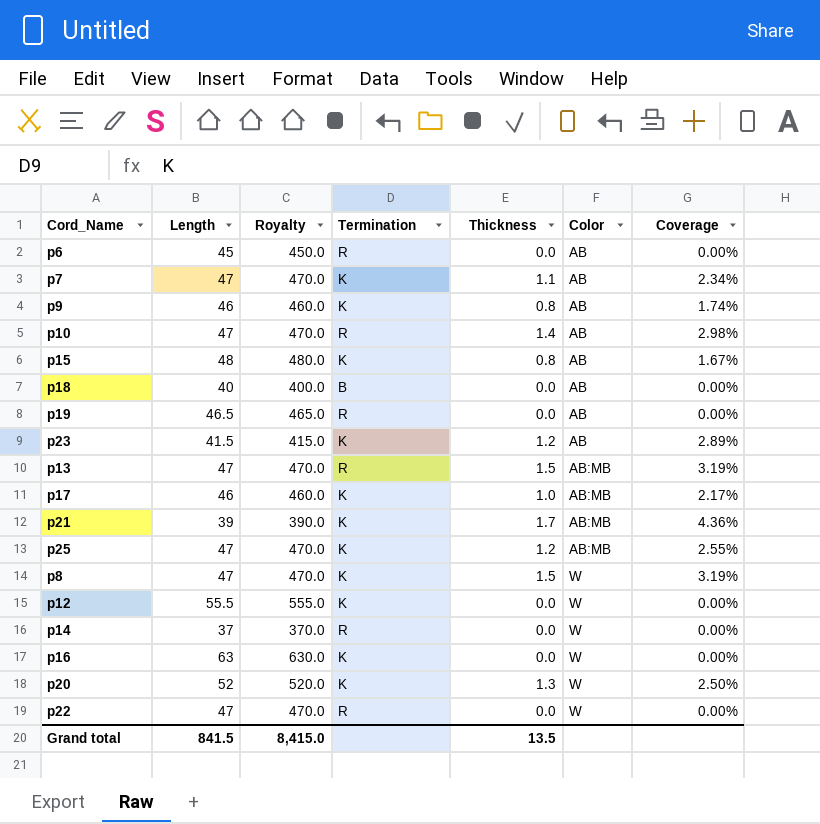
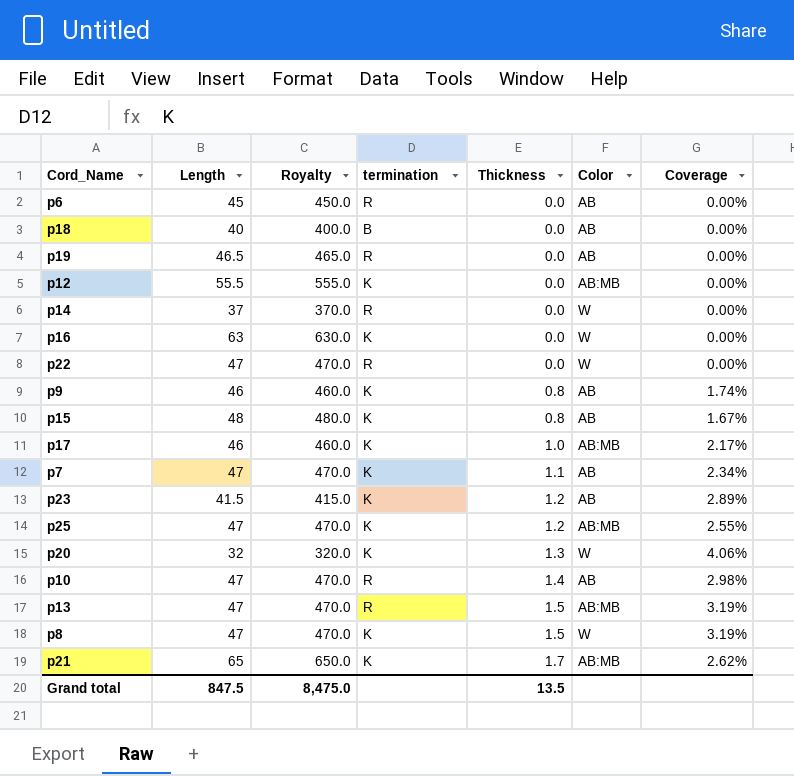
row order: Color ascending -> Thickness ascending
column name: Termination -> termination
p12 | Color: W -> AB:MB
p20 | Length: 52 -> 32
p20 | Royalty: 520.0 -> 320.0
p20 | Coverage: 2.50% -> 4.06%
p21 | Length: 39 -> 65
p21 | Royalty: 390.0 -> 650.0
p21 | Coverage: 4.36% -> 2.62%
Grand total | Length: 841.5 -> 847.5
Grand total | Royalty: 8,415.0 -> 8,475.0

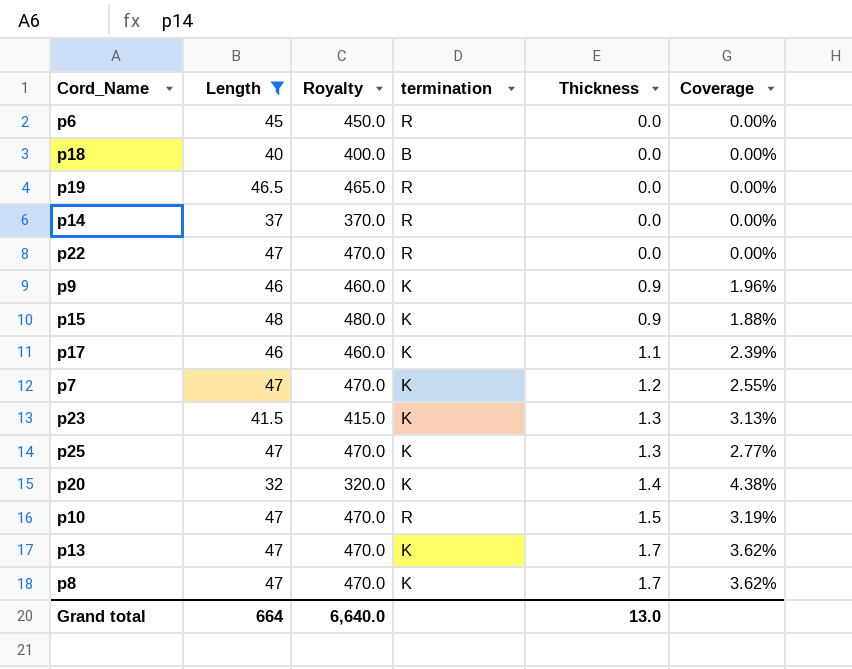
filter: none -> Length <= 48
column Color | position: 6 -> none
p9 | Thickness: 0.8 -> 0.9
p9 | Coverage: 1.74% -> 1.96%
p15 | Thickness: 0.8 -> 0.9
p15 | Coverage: 1.67% -> 1.88%
p17 | Thickness: 1.0 -> 1.1
p17 | Coverage: 2.17% -> 2.39%
p7 | Thickness: 1.1 -> 1.2
p7 | Coverage: 2.34% -> 2.55%
p23 | Thickness: 1.2 -> 1.3
p23 | Coverage: 2.89% -> 3.13%
p25 | Thickness: 1.2 -> 1.3
p25 | Coverage: 2.55% -> 2.77%
p20 | Thickness: 1.3 -> 1.4
p20 | Coverage: 4.06% -> 4.38%
p10 | Thickness: 1.4 -> 1.5
p10 | Coverage: 2.98% -> 3.19%
p13 | termination: R -> K
p13 | Thickness: 1.5 -> 1.7
p13 | Coverage: 3.19% -> 3.62%
p8 | Thickness: 1.5 -> 1.7
p8 | Coverage: 3.19% -> 3.62%
Grand total | Length: 847.5 -> 664
Grand total | Royalty: 8,475.0 -> 6,640.0
Grand total | Thickness: 13.5 -> 13.0

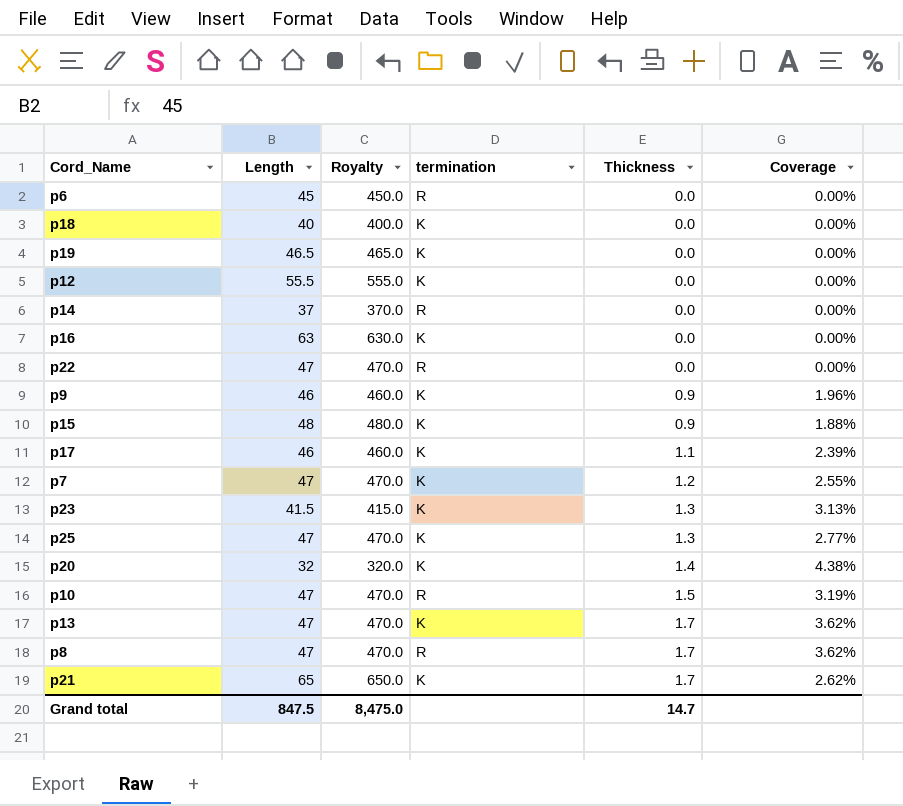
filter: Length <= 48 -> none
p18 | termination: B -> K
p19 | termination: R -> K
p8 | termination: K -> R
Grand total | Length: 664 -> 847.5
Grand total | Royalty: 6,640.0 -> 8,475.0
Grand total | Thickness: 13.0 -> 14.7

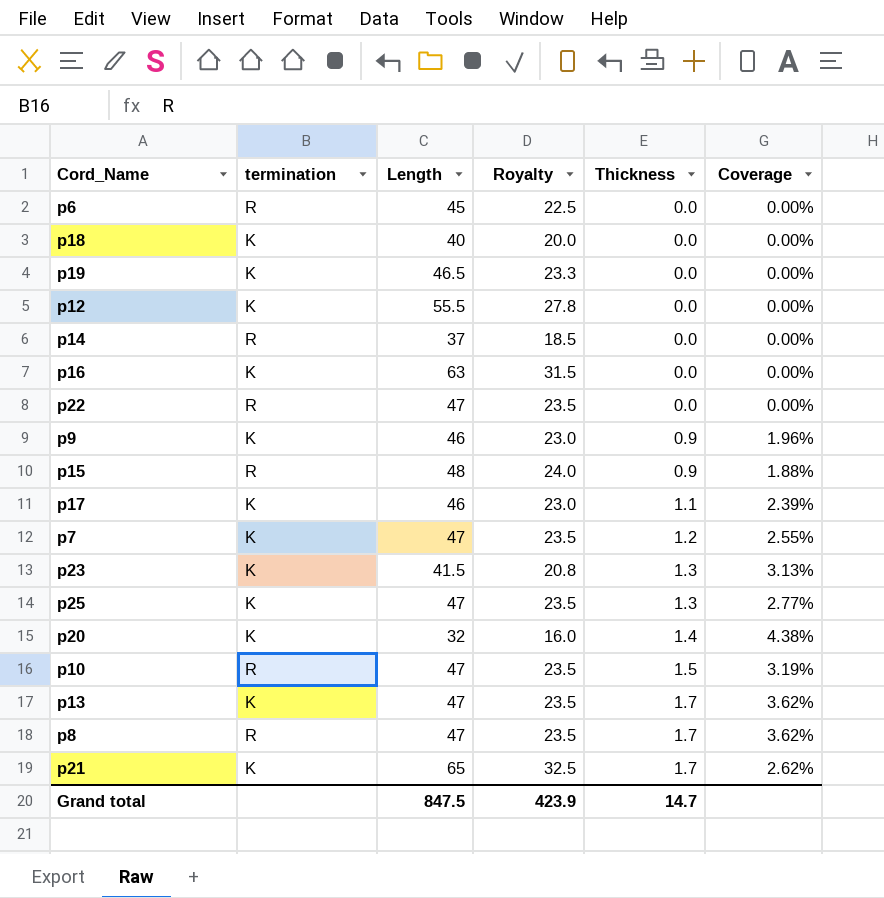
column termination | position: 4 -> 2
column Royalty | formula: [Length] * 10 -> [Length] * 0.5
p15 | termination: K -> R
Grand total | Royalty: 8,475.0 -> 423.9

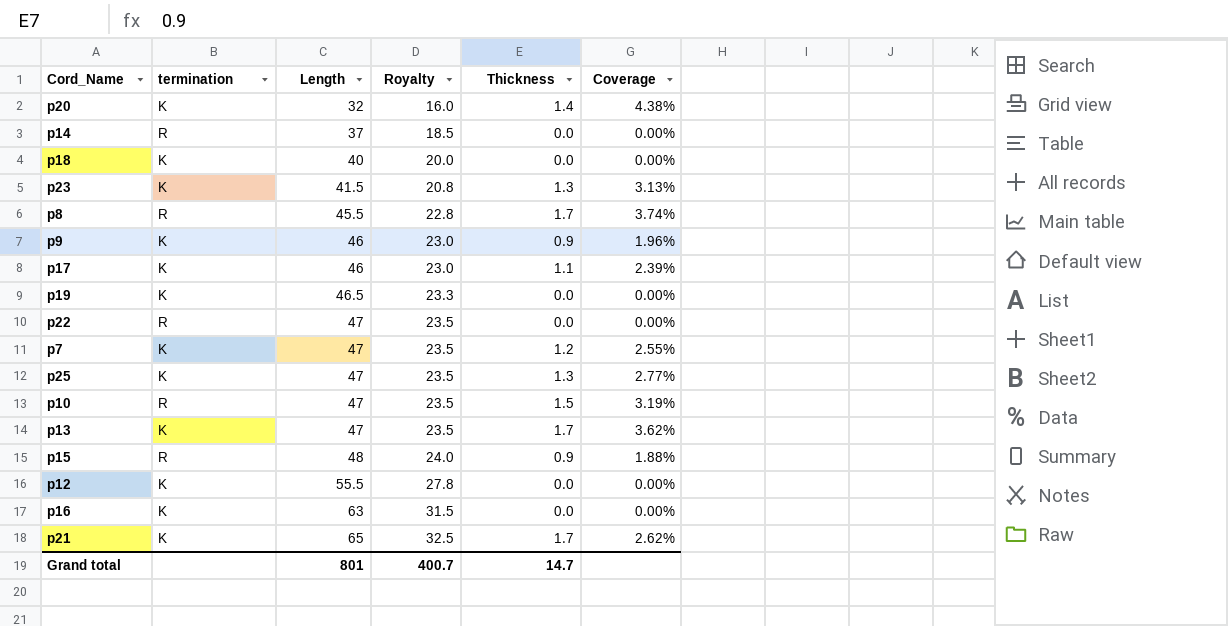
row order: Thickness ascending -> Length ascending
row p6: R | 45 | 22.5 | 0.0 | 0.00% -> none
p8 | Length: 47 -> 45.5
p8 | Royalty: 23.5 -> 22.8
p8 | Coverage: 3.62% -> 3.74%
Grand total | Length: 847.5 -> 801
Grand total | Royalty: 423.9 -> 400.7

